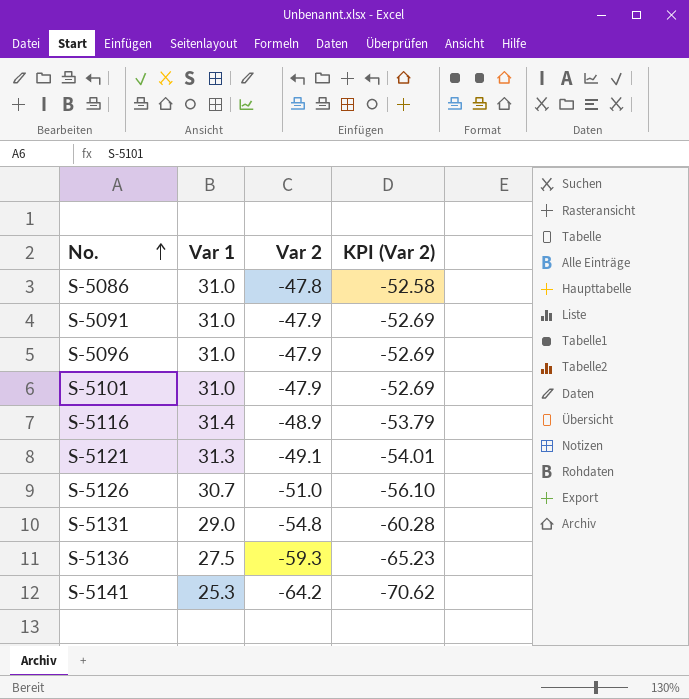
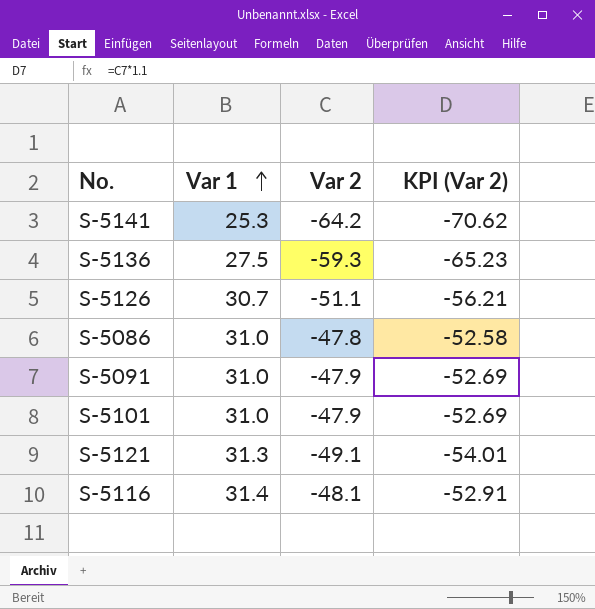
row order: No. ascending -> Var 1 ascending
row S-5096: 31.0 | -47.9 | -52.69 -> none
row S-5131: 29.0 | -54.8 | -60.28 -> none
S-5126 | Var 2: -51.0 -> -51.1
S-5126 | KPI (Var 2): -56.10 -> -56.21
S-5116 | Var 2: -48.9 -> -48.1
S-5116 | KPI (Var 2): -53.79 -> -52.91

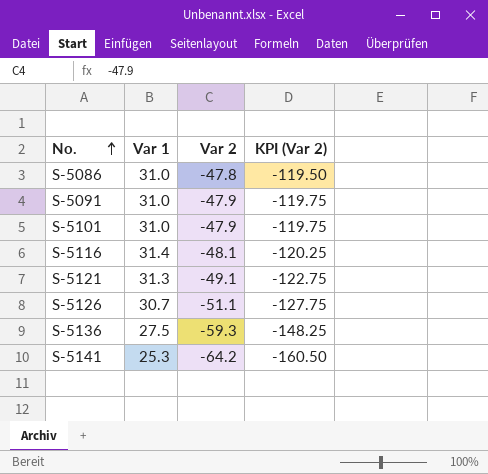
row order: Var 1 ascending -> No. ascending
column KPI (Var 2) | formula: [Var 2] * 1.1 -> [Var 2] * 2.5

